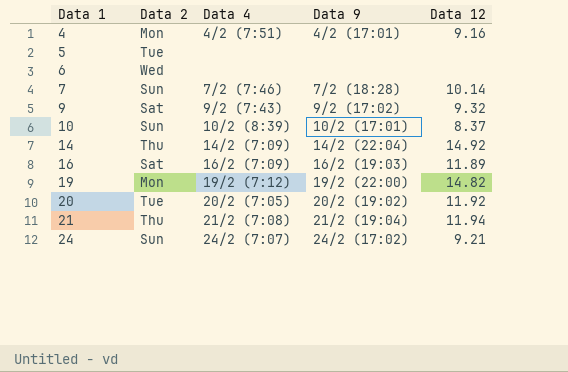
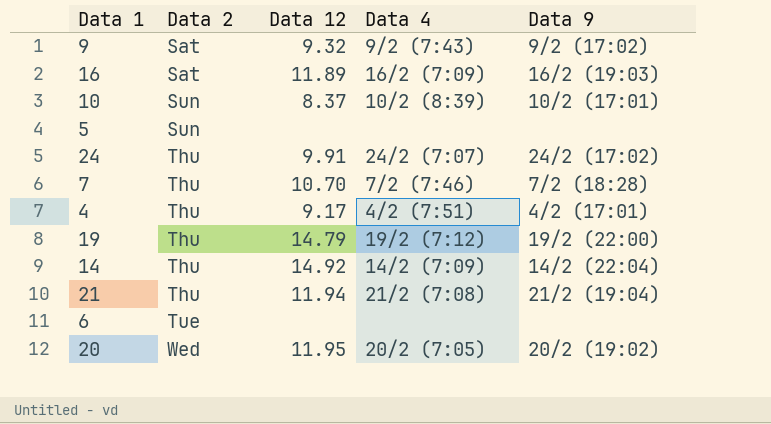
row order: Data 1 ascending -> Data 2 ascending
column Data 12 | position: 5 -> 3
5 | Data 2: Tue -> Sun
24 | Data 2: Sun -> Thu
24 | Data 12: 9.21 -> 9.91
7 | Data 2: Sun -> Thu
7 | Data 12: 10.14 -> 10.70
4 | Data 2: Mon -> Thu
4 | Data 12: 9.16 -> 9.17
19 | Data 2: Mon -> Thu
19 | Data 12: 14.82 -> 14.79
6 | Data 2: Wed -> Tue
20 | Data 2: Tue -> Wed
20 | Data 12: 11.92 -> 11.95

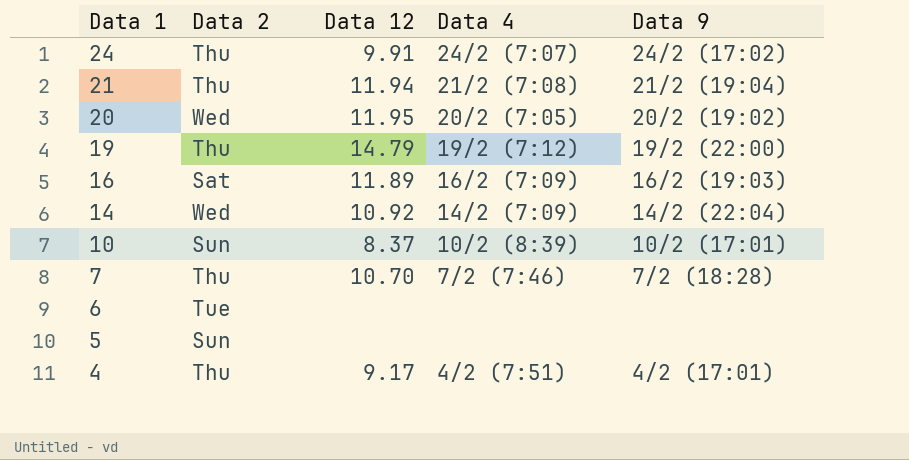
row order: Data 2 ascending -> Data 1 descending
row 9: Sat | 9.32 | 9/2 (7:43) | 9/2 (17:02) -> none
14 | Data 2: Thu -> Wed
14 | Data 12: 14.92 -> 10.92

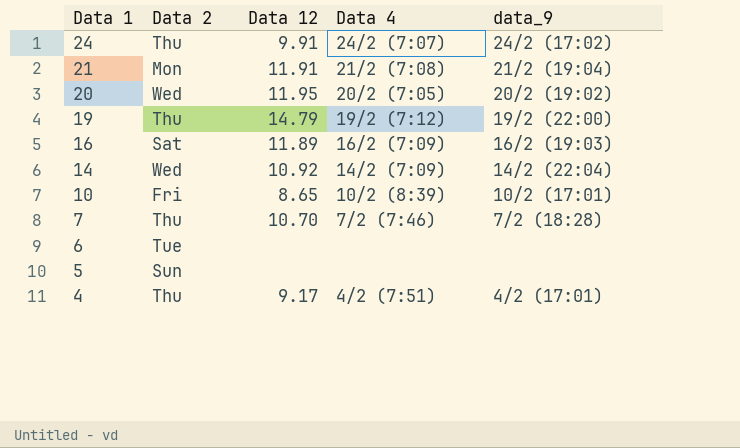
column name: Data 9 -> data_9
21 | Data 2: Thu -> Mon
21 | Data 12: 11.94 -> 11.91
10 | Data 2: Sun -> Fri
10 | Data 12: 8.37 -> 8.65

